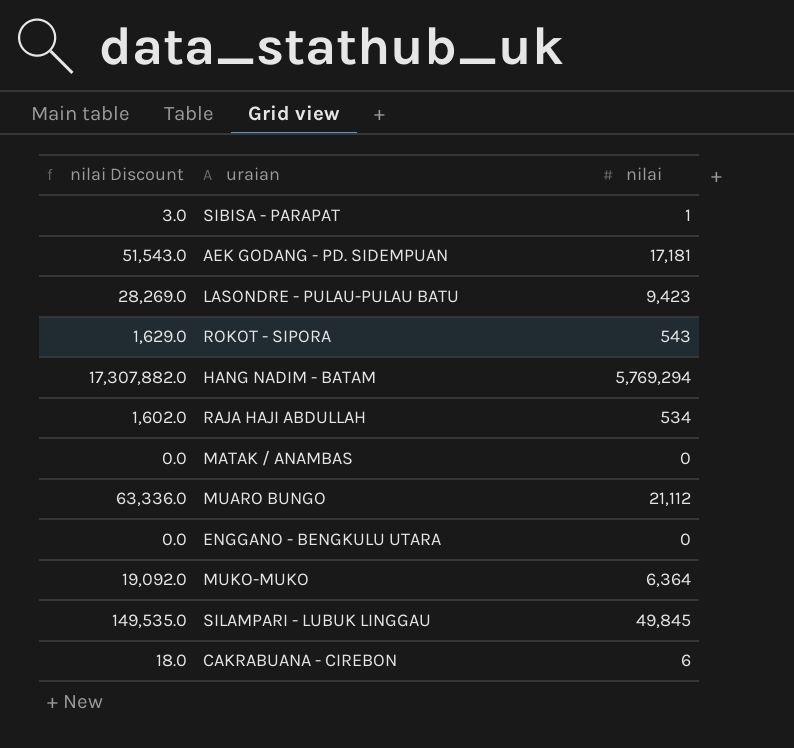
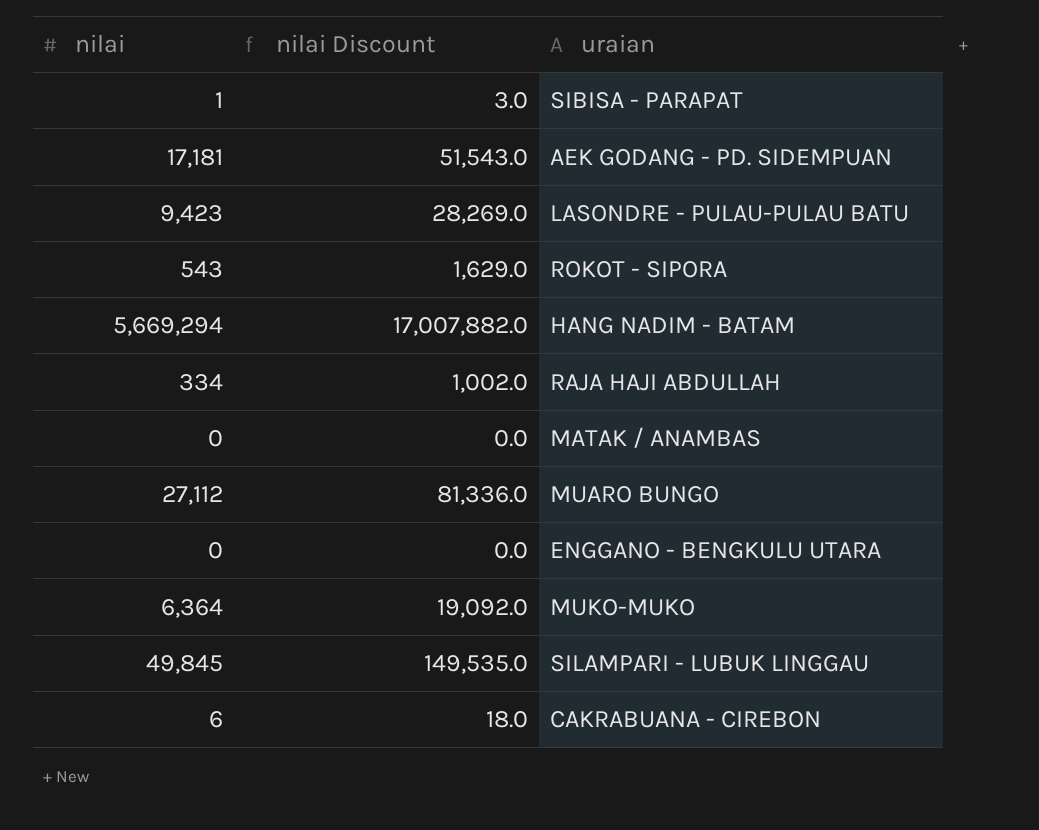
column nilai | position: 3 -> 1
HANG NADIM - BATAM | nilai: 5,769,294 -> 5,669,294
HANG NADIM - BATAM | nilai Discount: 17,307,882.0 -> 17,007,882.0
RAJA HAJI ABDULLAH | nilai: 534 -> 334
RAJA HAJI ABDULLAH | nilai Discount: 1,602.0 -> 1,002.0
MUARO BUNGO | nilai: 21,112 -> 27,112
MUARO BUNGO | nilai Discount: 63,336.0 -> 81,336.0

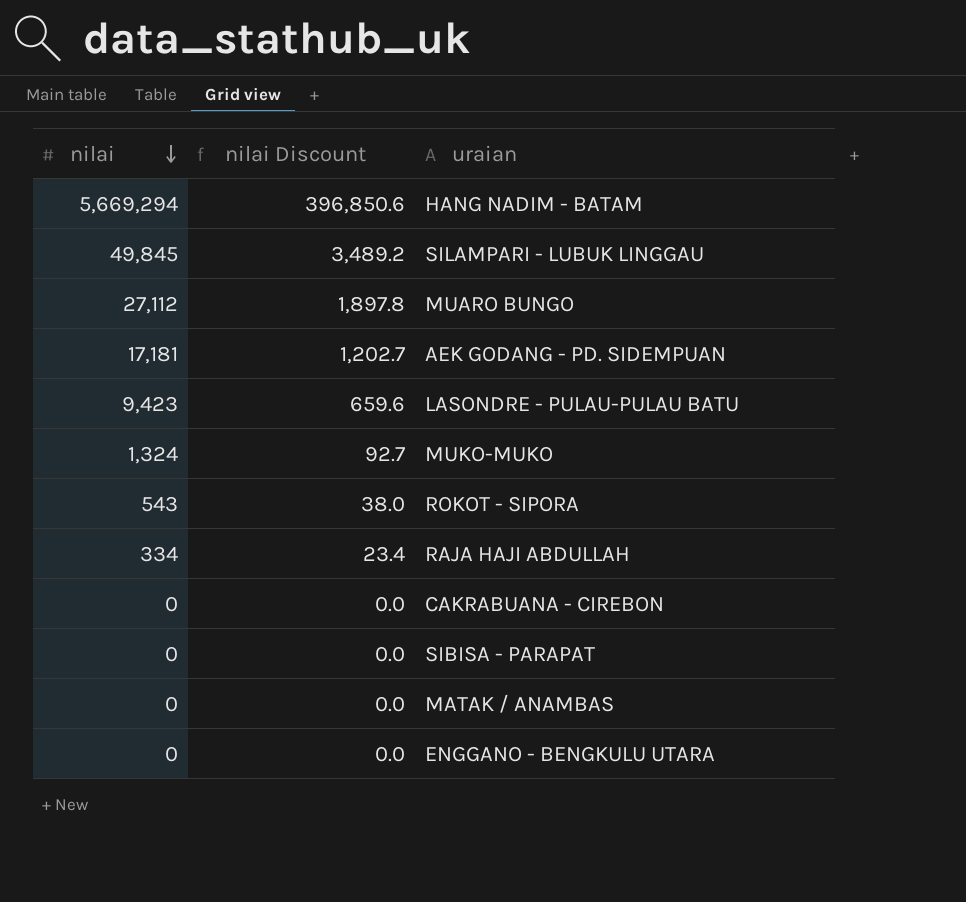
row order: none -> nilai descending
column nilai Discount | formula: [nilai] * 3 -> [nilai] * 0.07
MUKO-MUKO | nilai: 6,364 -> 1,324
CAKRABUANA - CIREBON | nilai: 6 -> 0
SIBISA - PARAPAT | nilai: 1 -> 0

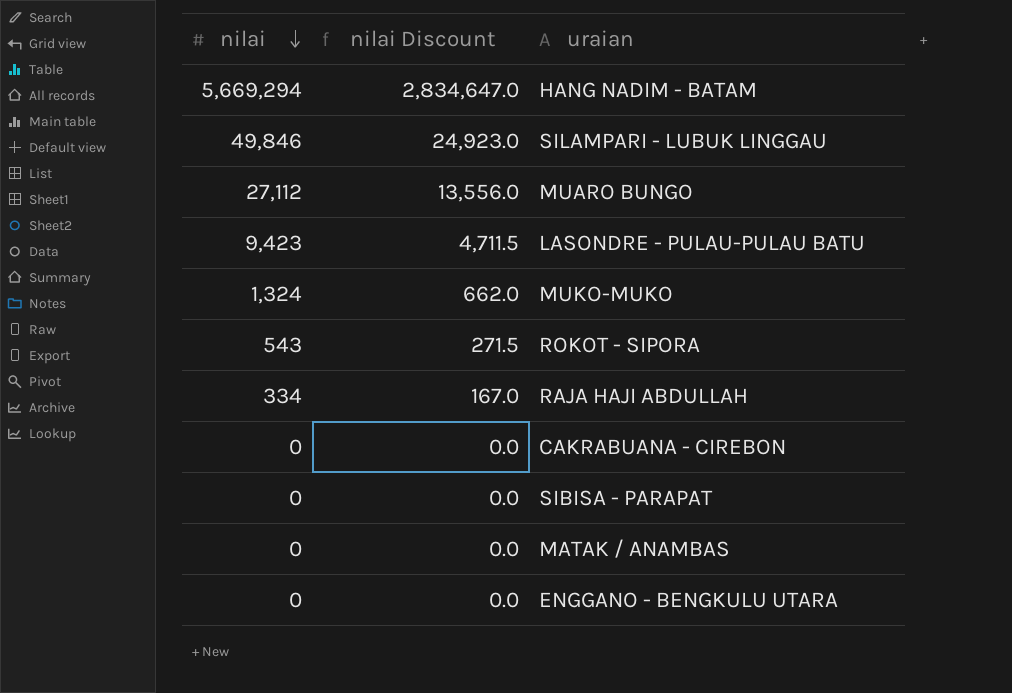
column nilai Discount | formula: [nilai] * 0.07 -> [nilai] * 0.5
row AEK GODANG - PD. SIDEMPUAN: 17,181 | 1,202.7 -> none
SILAMPARI - LUBUK LINGGAU | nilai: 49,845 -> 49,846

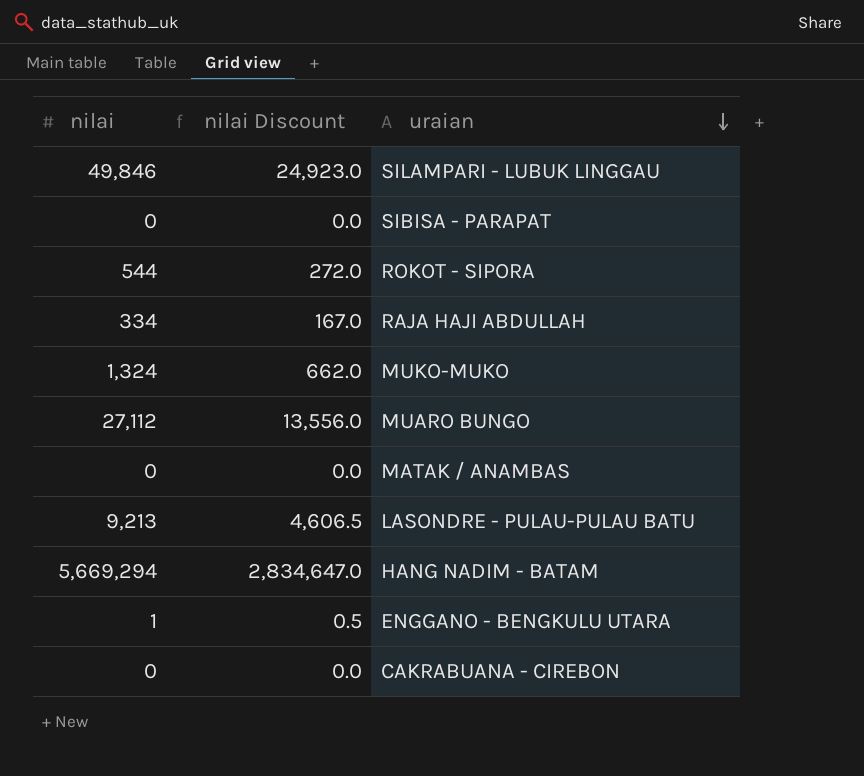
row order: nilai descending -> uraian descending
ROKOT - SIPORA | nilai: 543 -> 544
ROKOT - SIPORA | nilai Discount: 271.5 -> 272.0
LASONDRE - PULAU-PULAU BATU | nilai: 9,423 -> 9,213
LASONDRE - PULAU-PULAU BATU | nilai Discount: 4,711.5 -> 4,606.5
ENGGANO - BENGKULU UTARA | nilai: 0 -> 1
ENGGANO - BENGKULU UTARA | nilai Discount: 0.0 -> 0.5

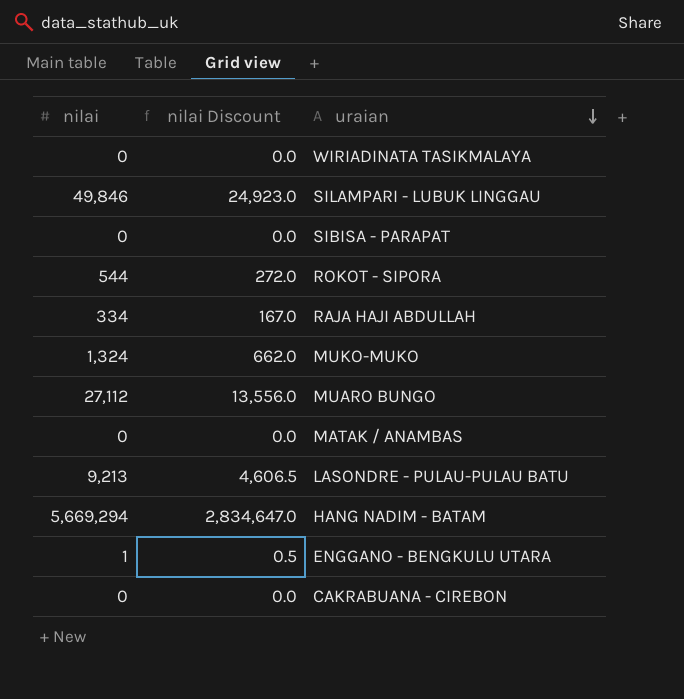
row WIRIADINATA TASIKMALAYA: none -> 0 | 0.0

